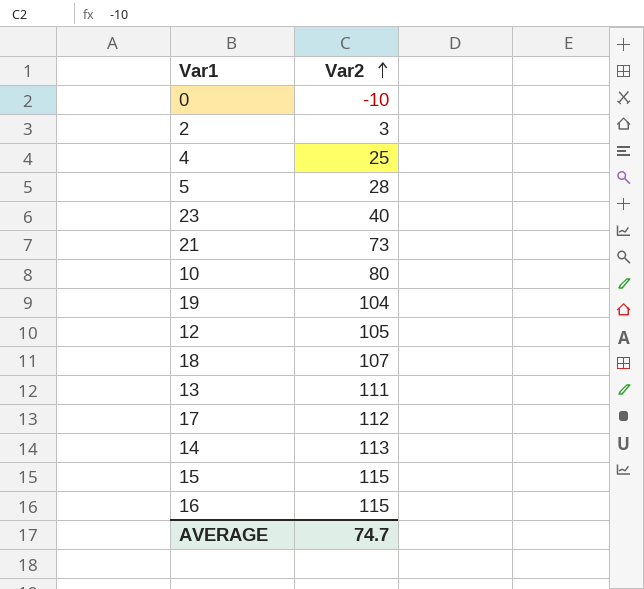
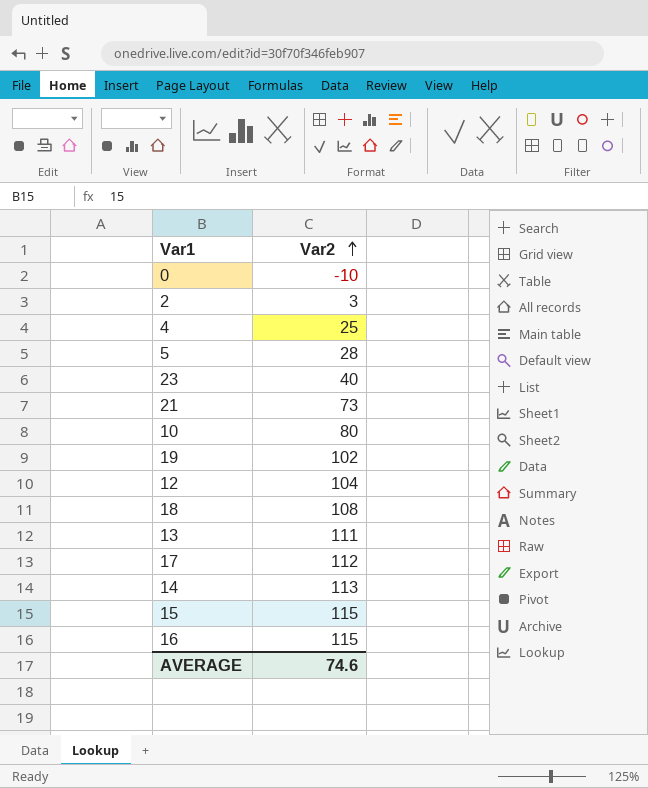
19 | Var2: 104 -> 102
12 | Var2: 105 -> 104
18 | Var2: 107 -> 108
AVERAGE | Var2: 74.7 -> 74.6

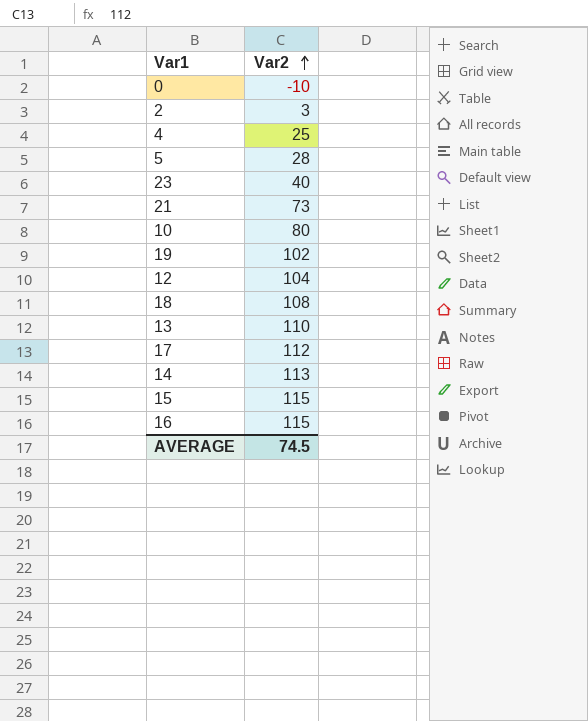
13 | Var2: 111 -> 110
AVERAGE | Var2: 74.6 -> 74.5

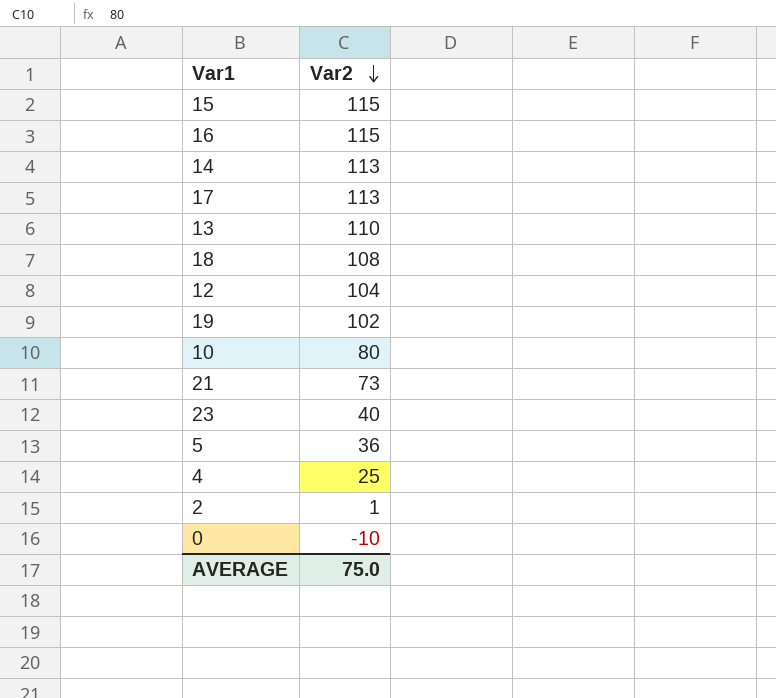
row order: Var2 ascending -> Var2 descending
17 | Var2: 112 -> 113
5 | Var2: 28 -> 36
2 | Var2: 3 -> 1
AVERAGE | Var2: 74.5 -> 75.0

